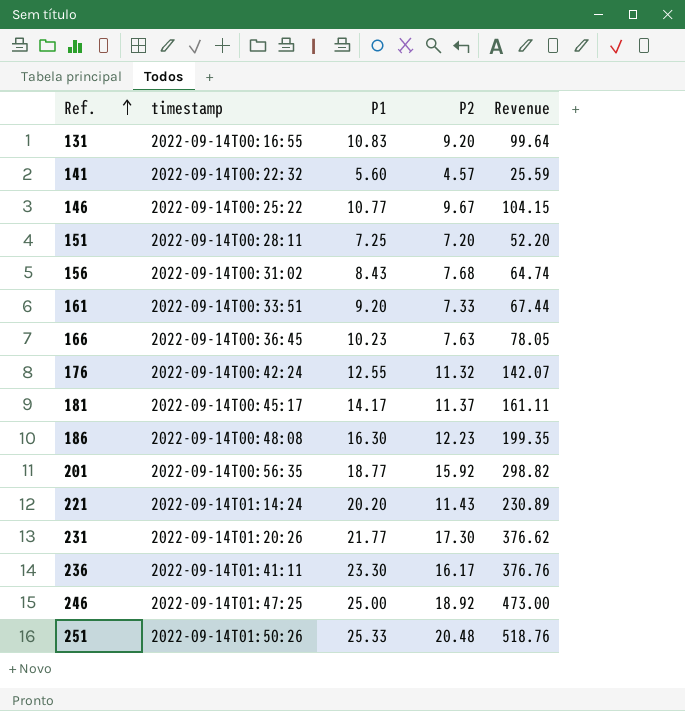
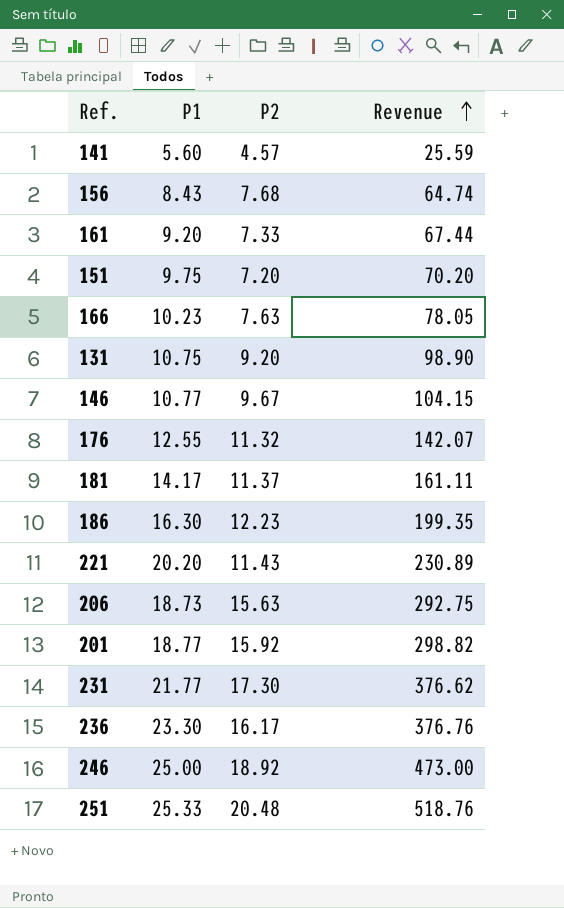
row order: Ref. ascending -> Revenue ascending
column timestamp | position: 2 -> none
151 | P1: 7.25 -> 9.75
151 | Revenue: 52.20 -> 70.20
131 | P1: 10.83 -> 10.75
131 | Revenue: 99.64 -> 98.90
row 206: none -> 18.73 | 15.63 | 292.75

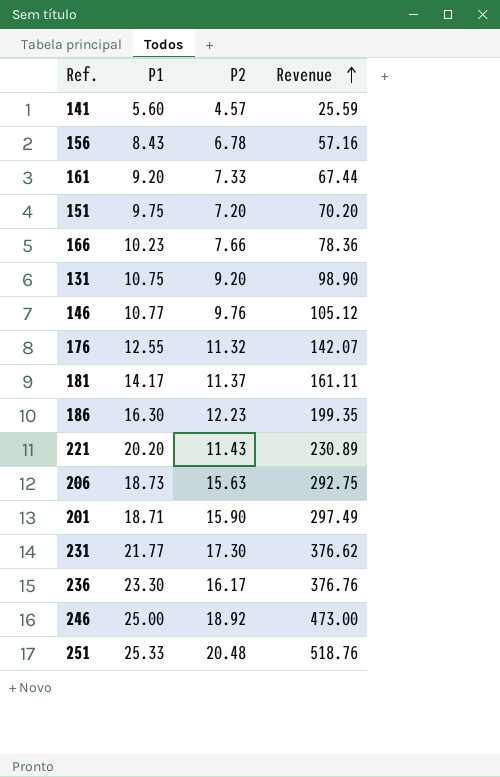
156 | P2: 7.68 -> 6.78
156 | Revenue: 64.74 -> 57.16
166 | P2: 7.63 -> 7.66
166 | Revenue: 78.05 -> 78.36
146 | P2: 9.67 -> 9.76
146 | Revenue: 104.15 -> 105.12
201 | P1: 18.77 -> 18.71
201 | P2: 15.92 -> 15.90
201 | Revenue: 298.82 -> 297.49

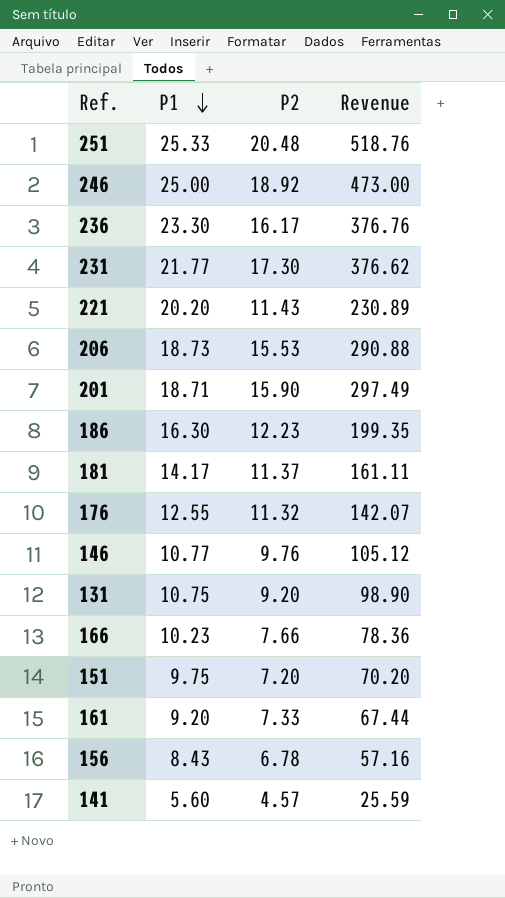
row order: Revenue ascending -> P1 descending
206 | P2: 15.63 -> 15.53
206 | Revenue: 292.75 -> 290.88

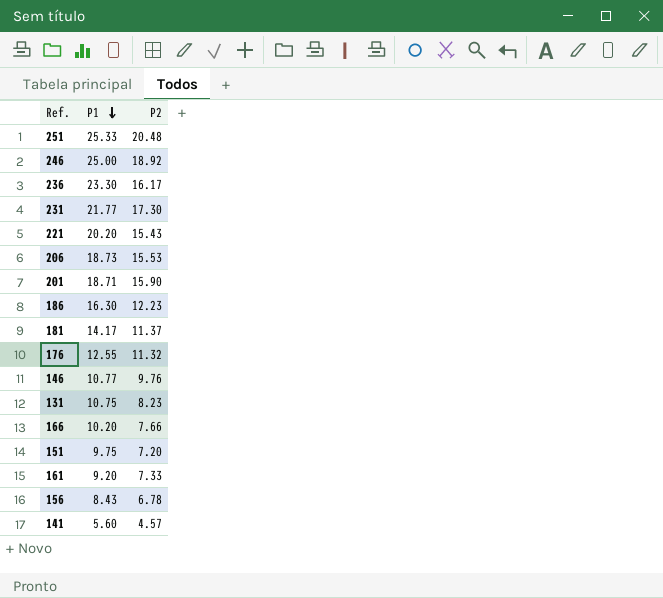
column Revenue | formula: [P1] * [P2] -> none
221 | P2: 11.43 -> 15.43
131 | P2: 9.20 -> 8.23
166 | P1: 10.23 -> 10.20

